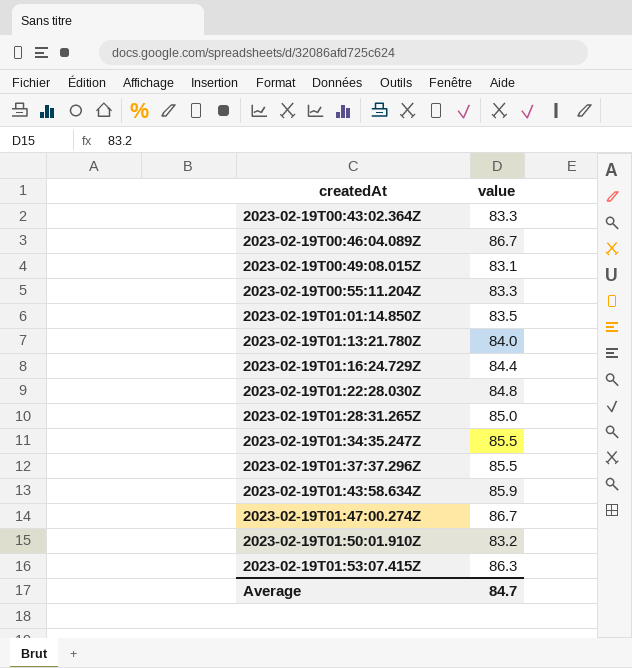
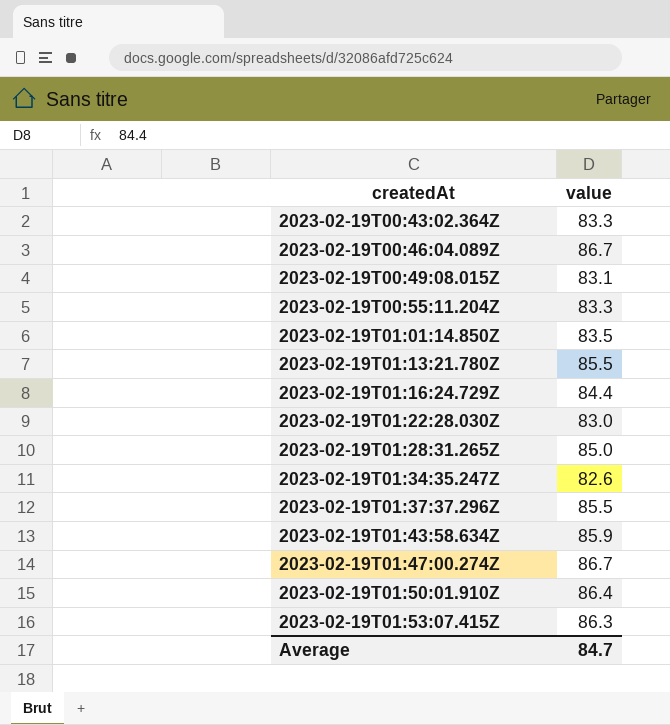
2023-02-19T01:13:21.780Z | value: 84.0 -> 85.5
2023-02-19T01:22:28.030Z | value: 84.8 -> 83.0
2023-02-19T01:34:35.247Z | value: 85.5 -> 82.6
2023-02-19T01:50:01.910Z | value: 83.2 -> 86.4

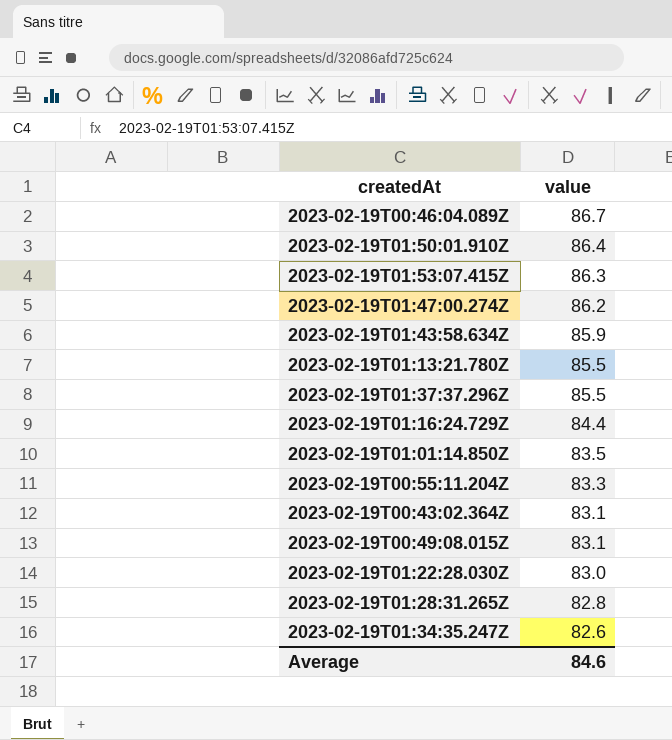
row order: createdAt ascending -> value descending
2023-02-19T01:47:00.274Z | value: 86.7 -> 86.2
2023-02-19T00:43:02.364Z | value: 83.3 -> 83.1
2023-02-19T01:28:31.265Z | value: 85.0 -> 82.8
Average | value: 84.7 -> 84.6

